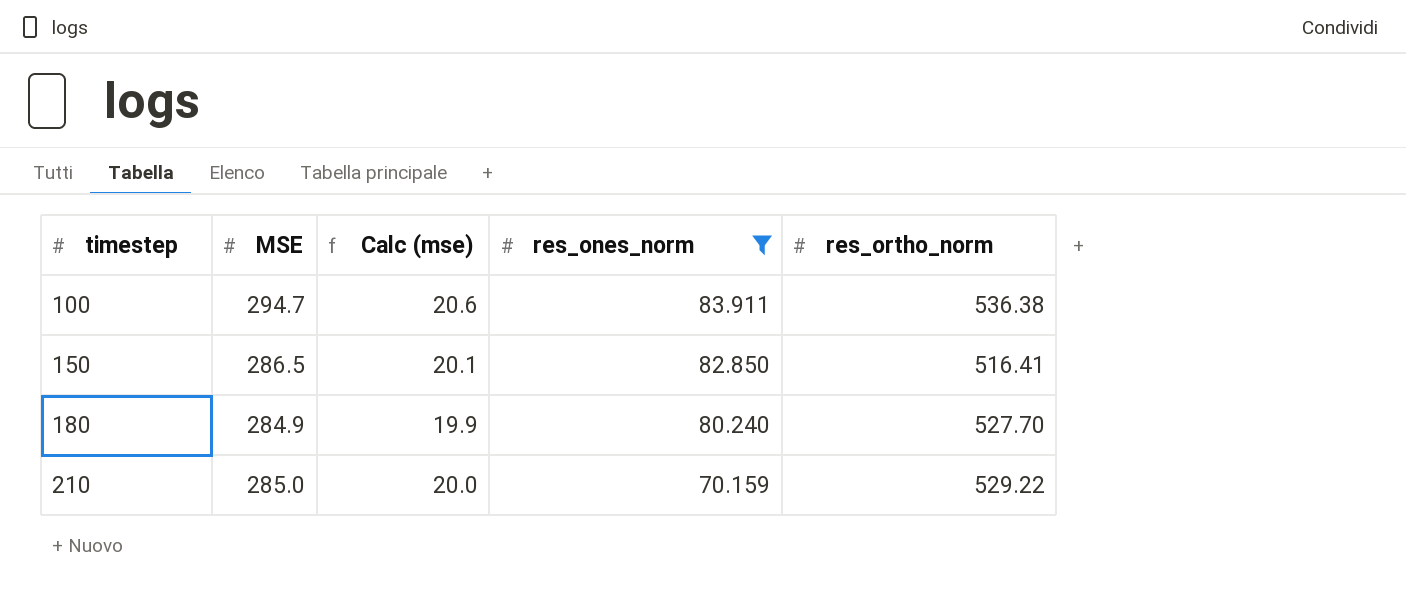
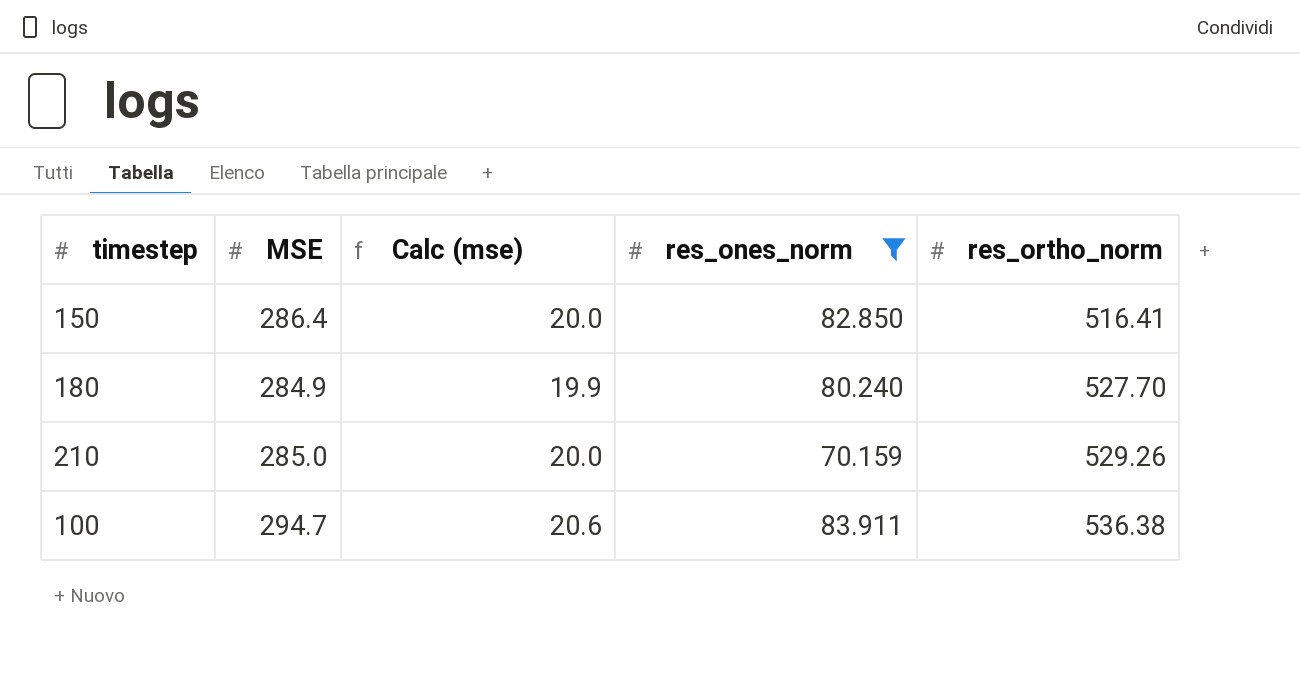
row order: timestep ascending -> res_ortho_norm ascending
150 | MSE: 286.5 -> 286.4
150 | Calc (mse): 20.1 -> 20.0
210 | res_ortho_norm: 529.22 -> 529.26

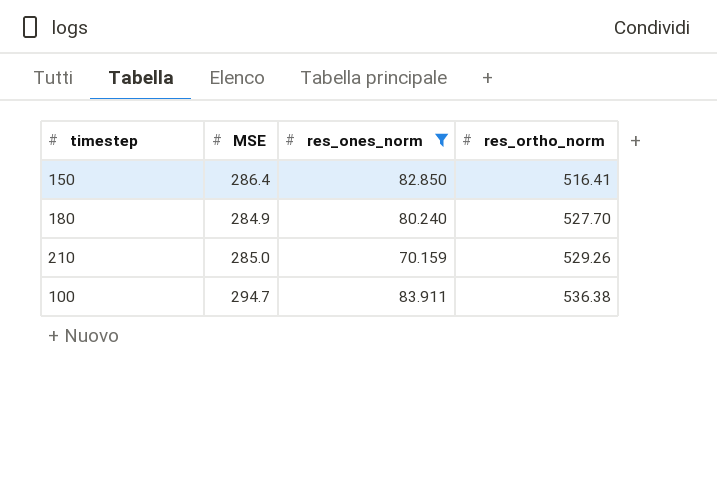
column Calc (mse) | formula: [MSE] * 0.07 -> none

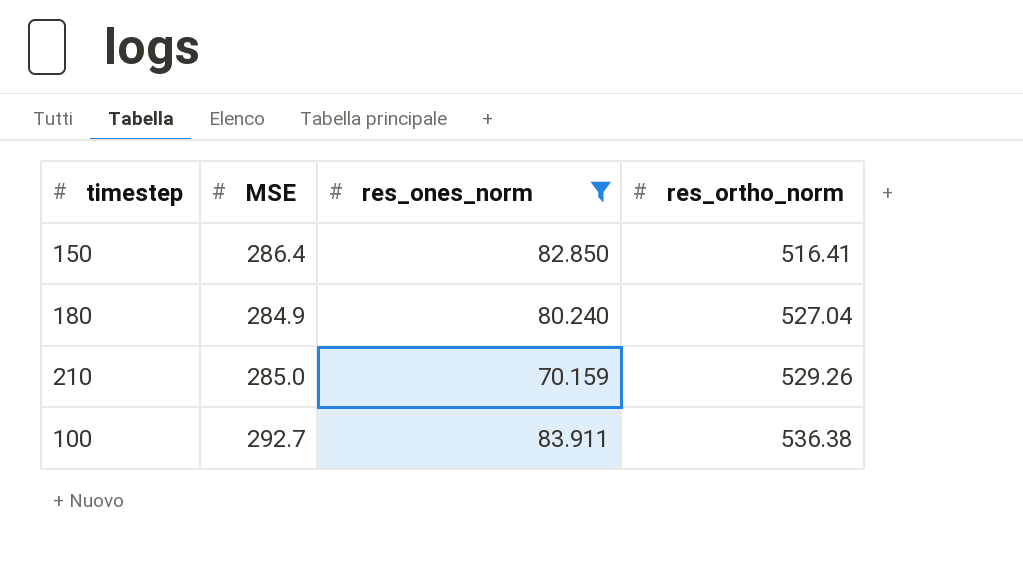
180 | res_ortho_norm: 527.70 -> 527.04
100 | MSE: 294.7 -> 292.7

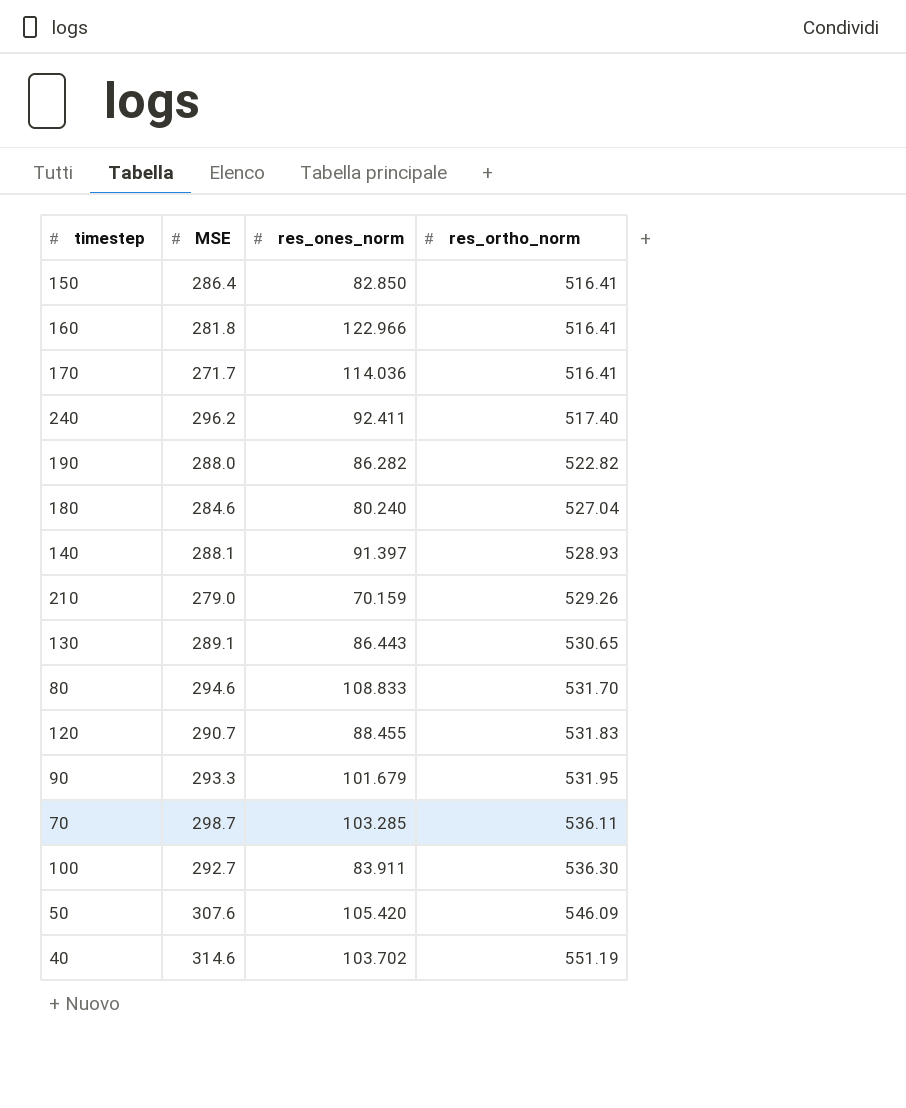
filter: res_ones_norm <= 83.911 -> none
180 | MSE: 284.9 -> 284.6
210 | MSE: 285.0 -> 279.0
100 | res_ortho_norm: 536.38 -> 536.30

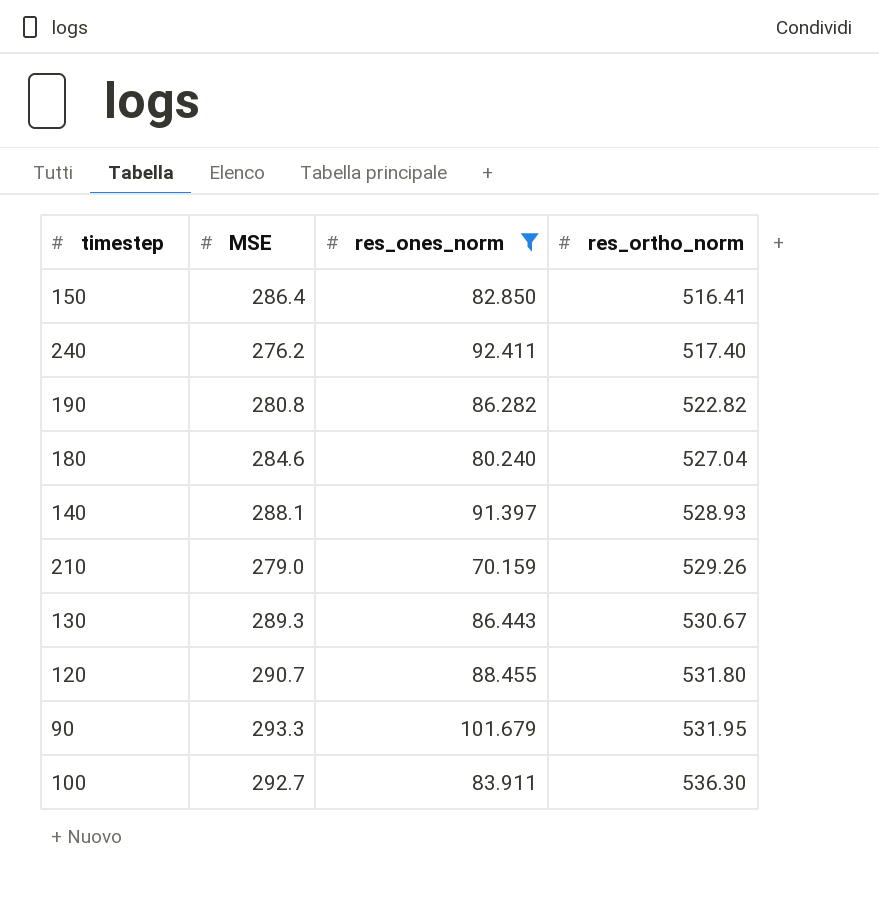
filter: none -> res_ones_norm <= 101.679
240 | MSE: 296.2 -> 276.2
190 | MSE: 288.0 -> 280.8
130 | MSE: 289.1 -> 289.3
130 | res_ortho_norm: 530.65 -> 530.67
120 | res_ortho_norm: 531.83 -> 531.80

